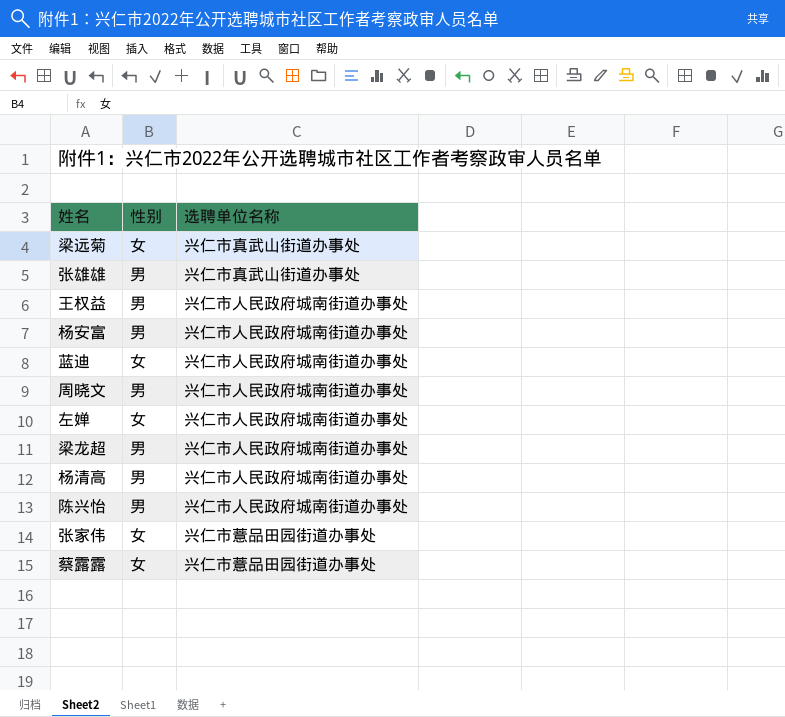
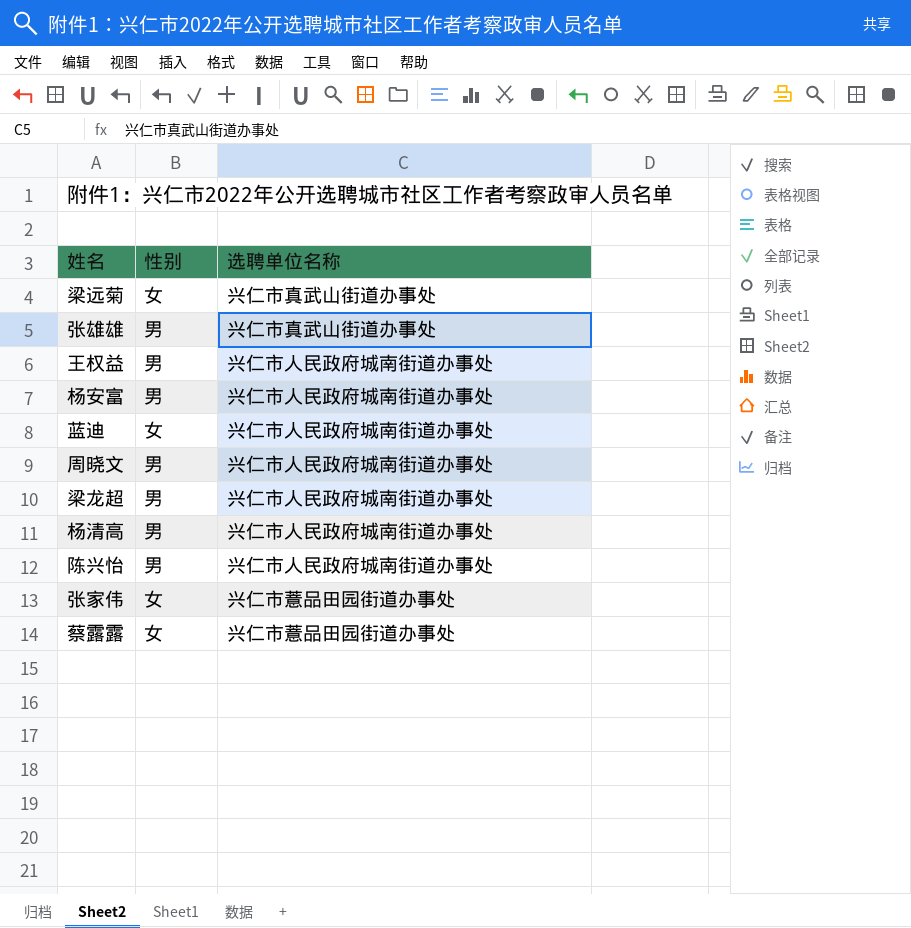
row 左婵: 女 | 兴仁市人民政府城南街道办事处 -> none

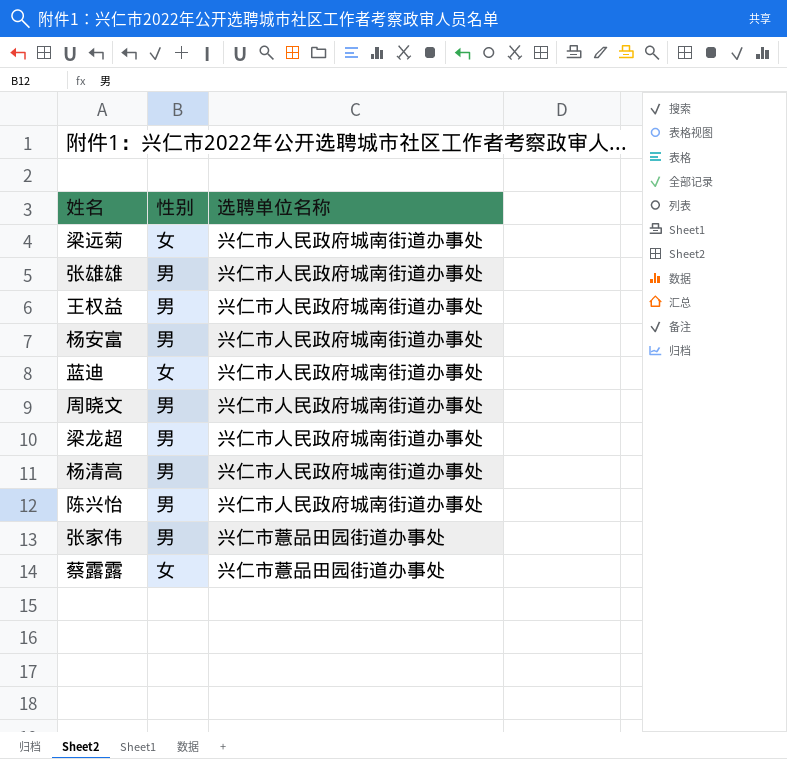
梁远菊 | 选聘单位名称: 兴仁市真武山街道办事处 -> 兴仁市人民政府城南街道办事处
张雄雄 | 选聘单位名称: 兴仁市真武山街道办事处 -> 兴仁市人民政府城南街道办事处
张家伟 | 性别: 女 -> 男

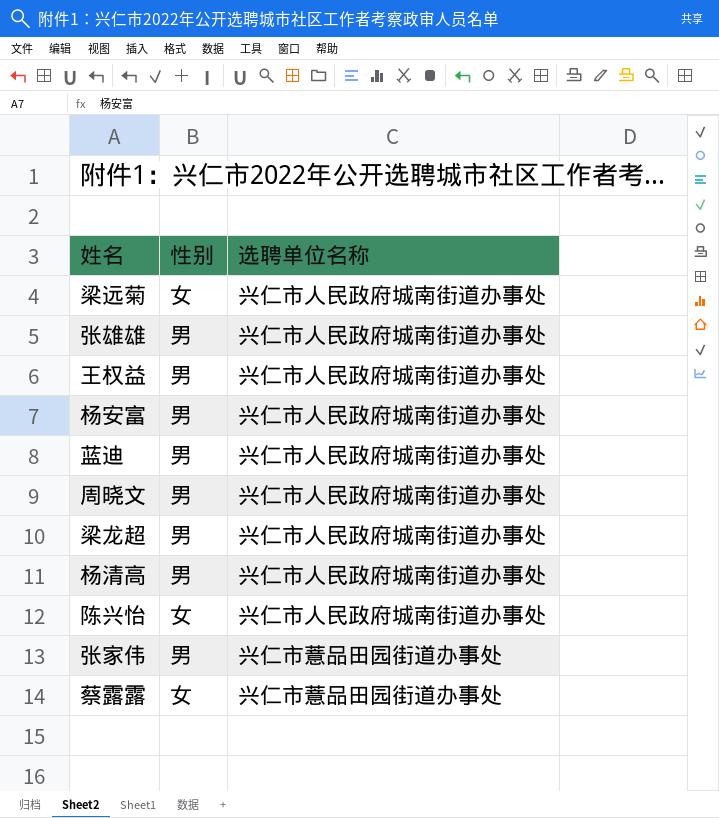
蓝迪 | 性别: 女 -> 男
陈兴怡 | 性别: 男 -> 女

